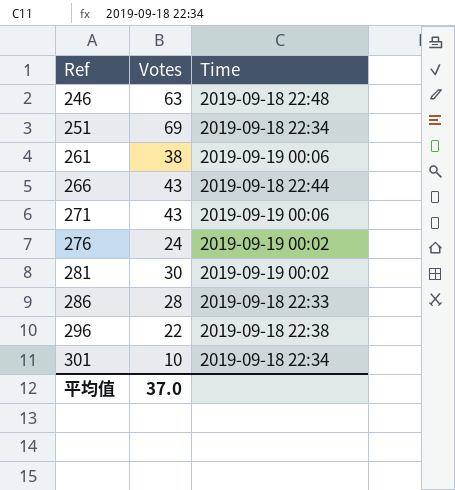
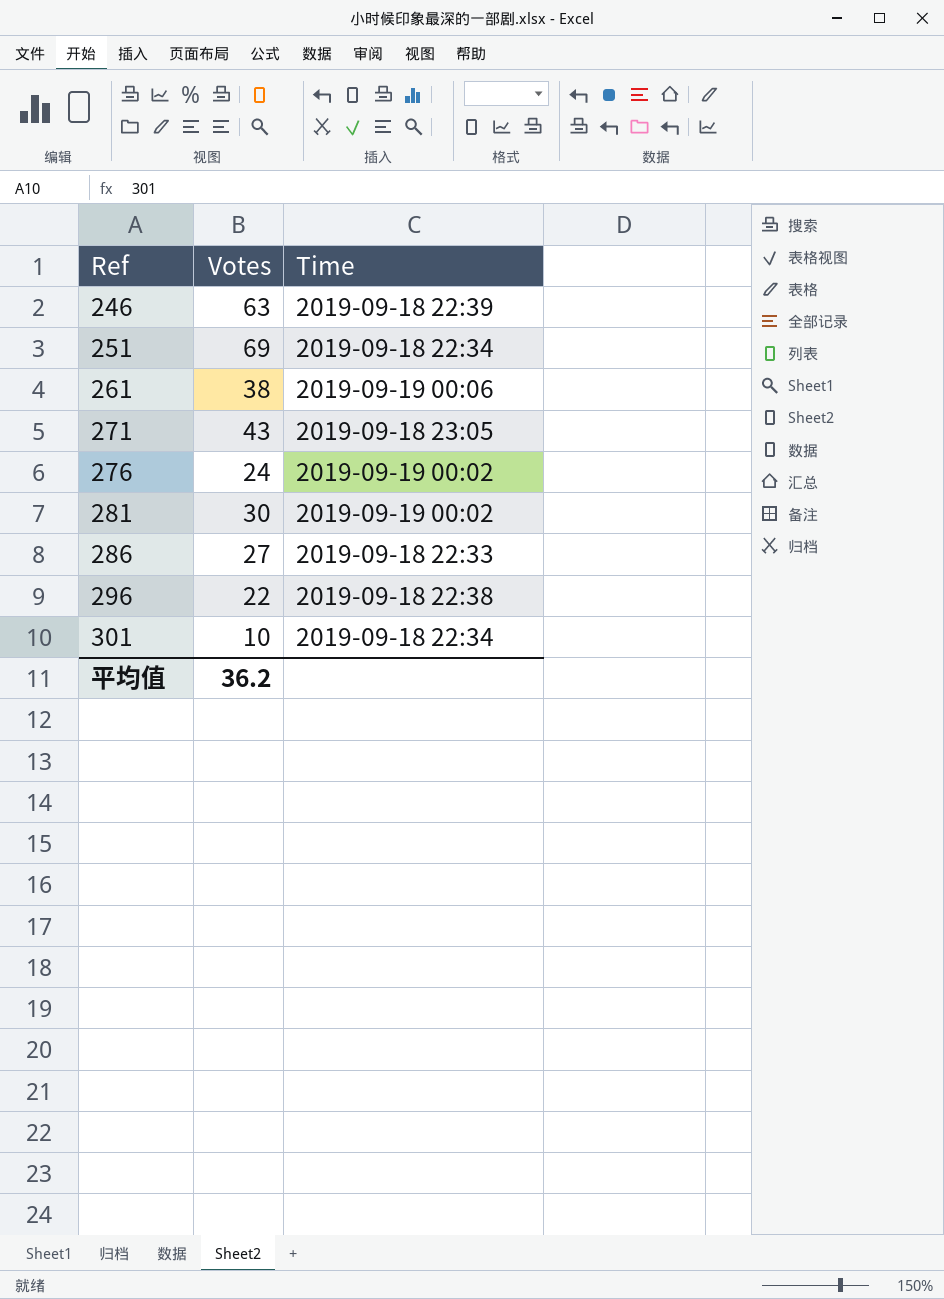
row 266: 43 | 2019-09-18 22:44 -> none
246 | Time: 2019-09-18 22:48 -> 2019-09-18 22:39
271 | Time: 2019-09-19 00:06 -> 2019-09-18 23:05
286 | Votes: 28 -> 27
平均值 | Votes: 37.0 -> 36.2

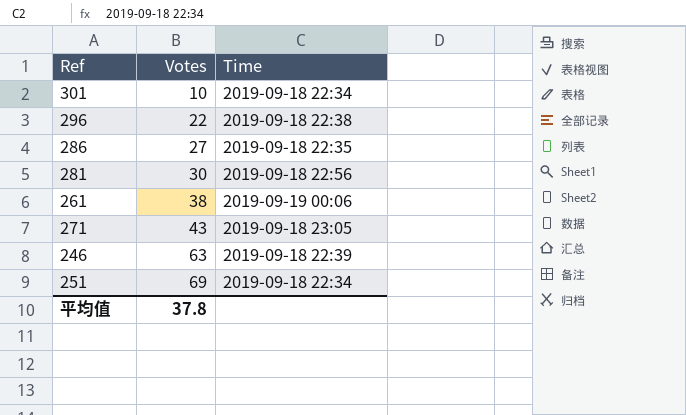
row order: Ref ascending -> Votes ascending
row 276: 24 | 2019-09-19 00:02 -> none
286 | Time: 2019-09-18 22:33 -> 2019-09-18 22:35
281 | Time: 2019-09-19 00:02 -> 2019-09-18 22:56
平均值 | Votes: 36.2 -> 37.8

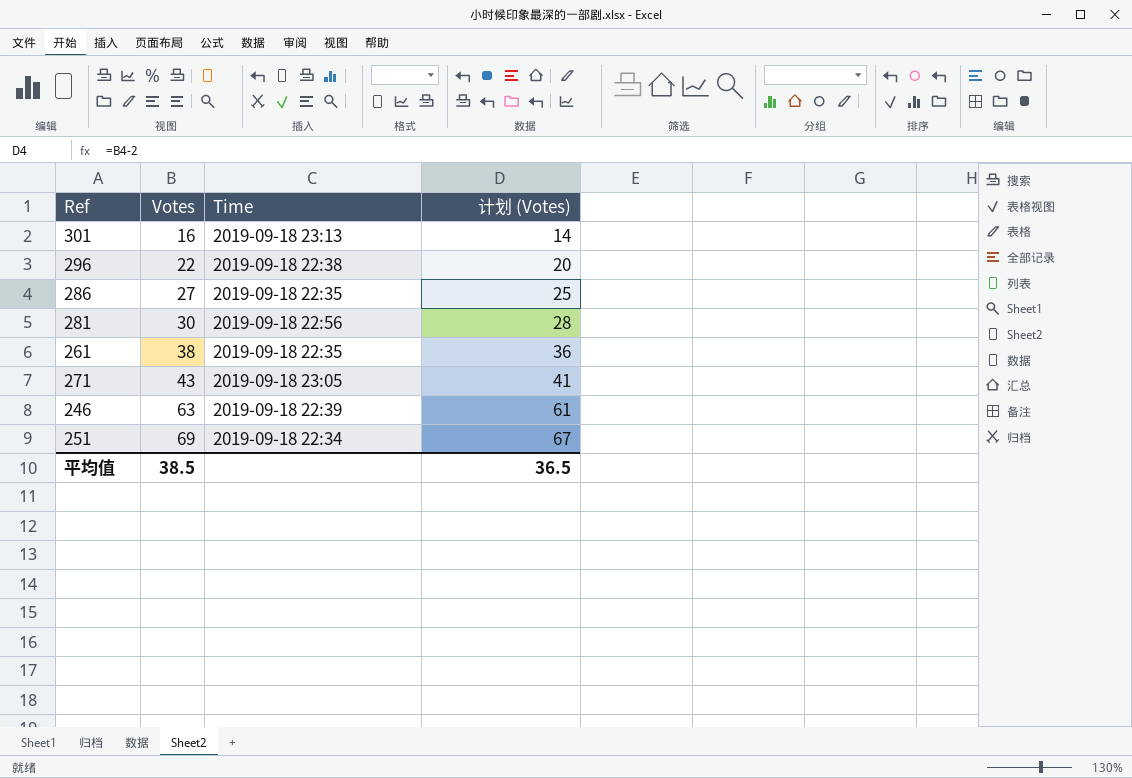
column 计划 (Votes) | formula: none -> [Votes] - 2
301 | Votes: 10 -> 16
301 | Time: 2019-09-18 22:34 -> 2019-09-18 23:13
261 | Time: 2019-09-19 00:06 -> 2019-09-18 22:35
平均值 | Votes: 37.8 -> 38.5

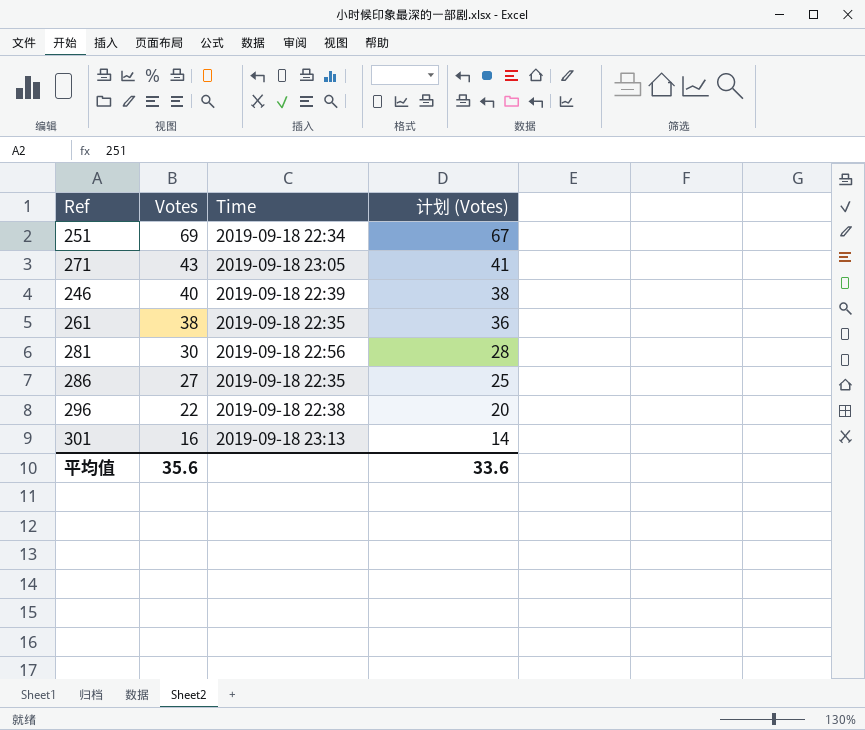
row order: Votes ascending -> Votes descending
246 | Votes: 63 -> 40
246 | 计划 (Votes): 61 -> 38
平均值 | Votes: 38.5 -> 35.6
平均值 | 计划 (Votes): 36.5 -> 33.6

